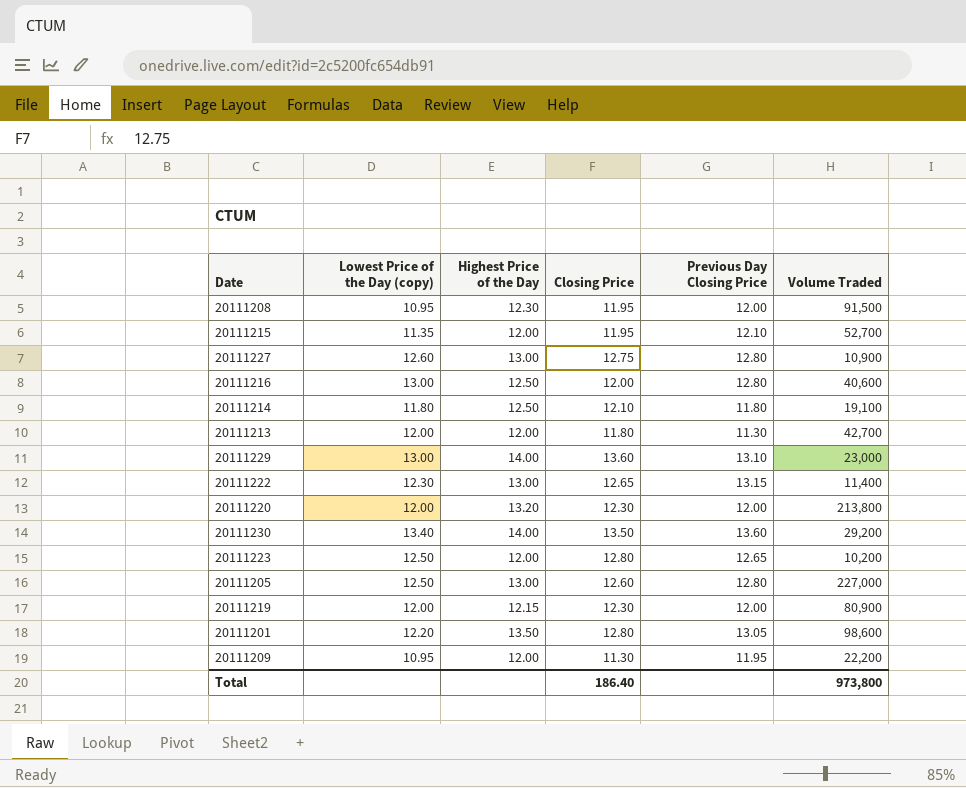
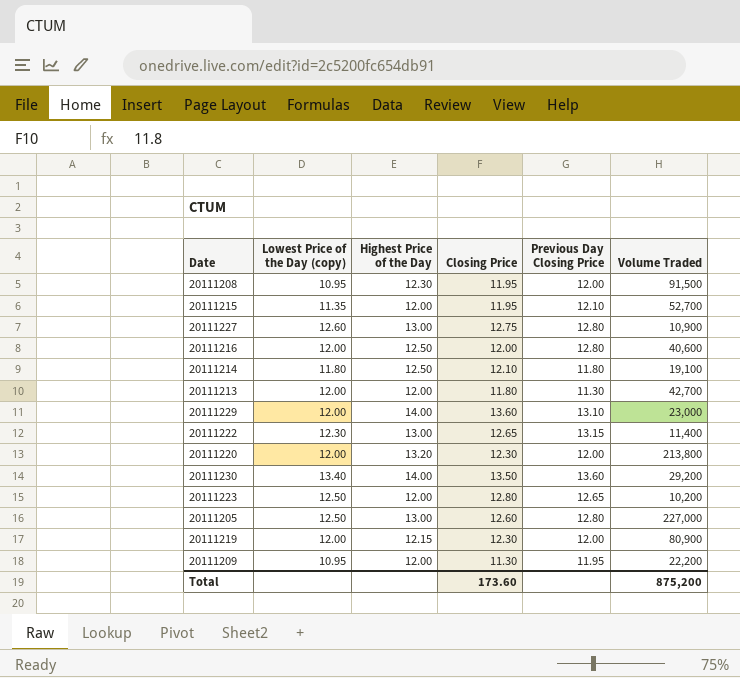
row 20111201: 12.20 | 13.50 | 12.80 | 13.05 | 98,600 -> none
20111216 | Lowest Price of the Day (copy): 13.00 -> 12.00
20111229 | Lowest Price of the Day (copy): 13.00 -> 12.00
Total | Closing Price: 186.40 -> 173.60
Total | Volume Traded: 973,800 -> 875,200

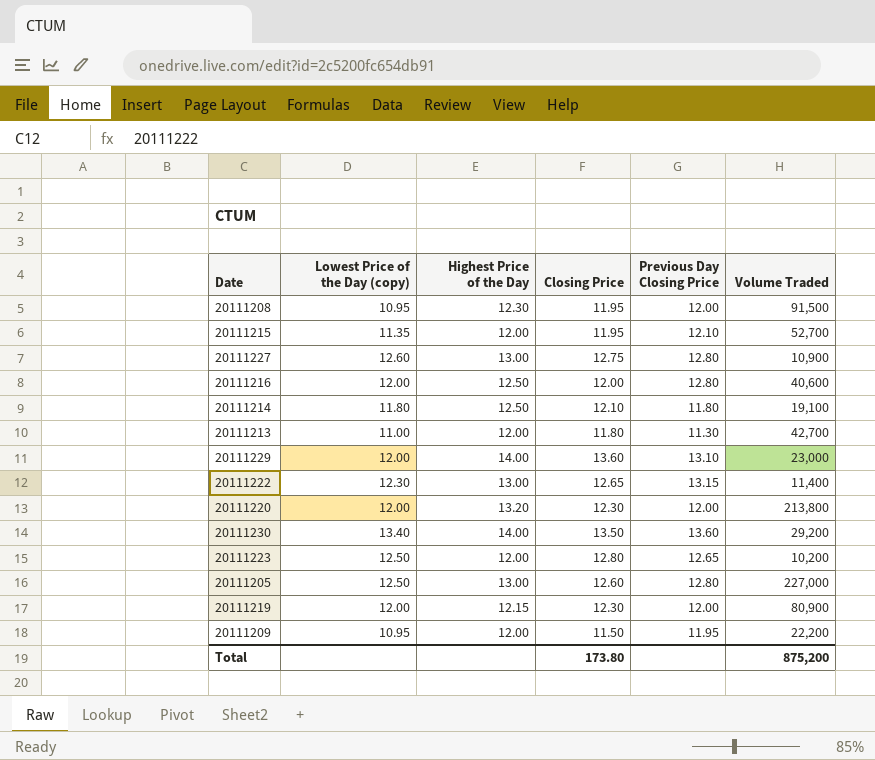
20111213 | Lowest Price of the Day (copy): 12.00 -> 11.00
20111209 | Closing Price: 11.30 -> 11.50
Total | Closing Price: 173.60 -> 173.80

